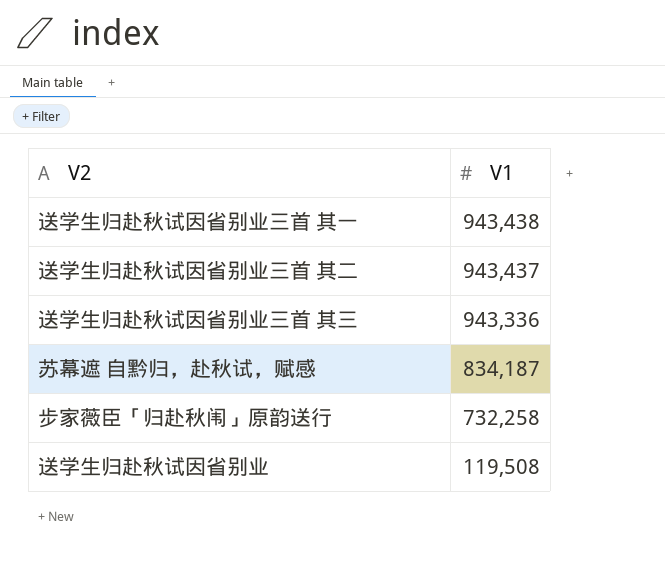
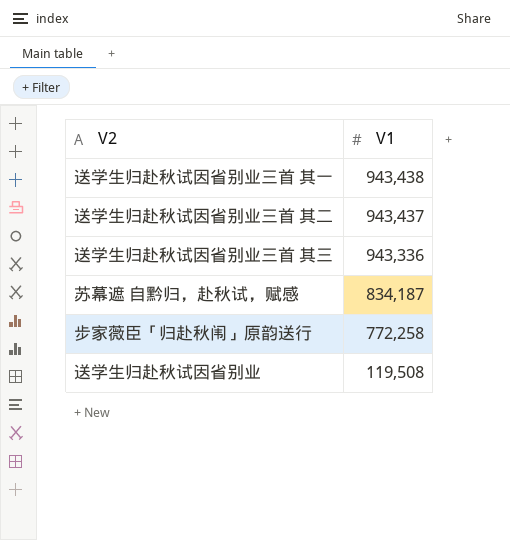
步家薇臣「归赴秋闱」原韵送行 | V1: 732,258 -> 772,258

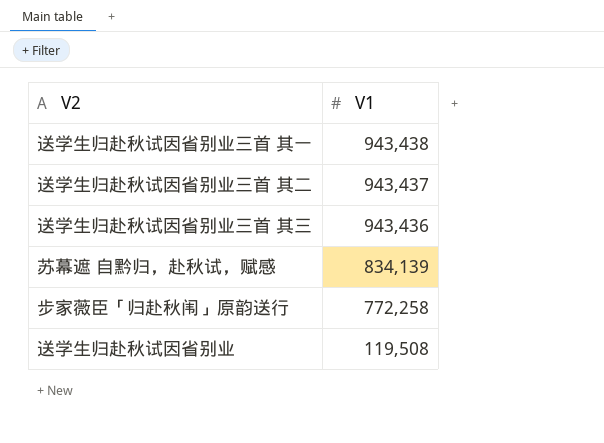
送学生归赴秋试因省别业三首 其三 | V1: 943,336 -> 943,436
苏幕遮 自黔归，赴秋试，赋感 | V1: 834,187 -> 834,139

